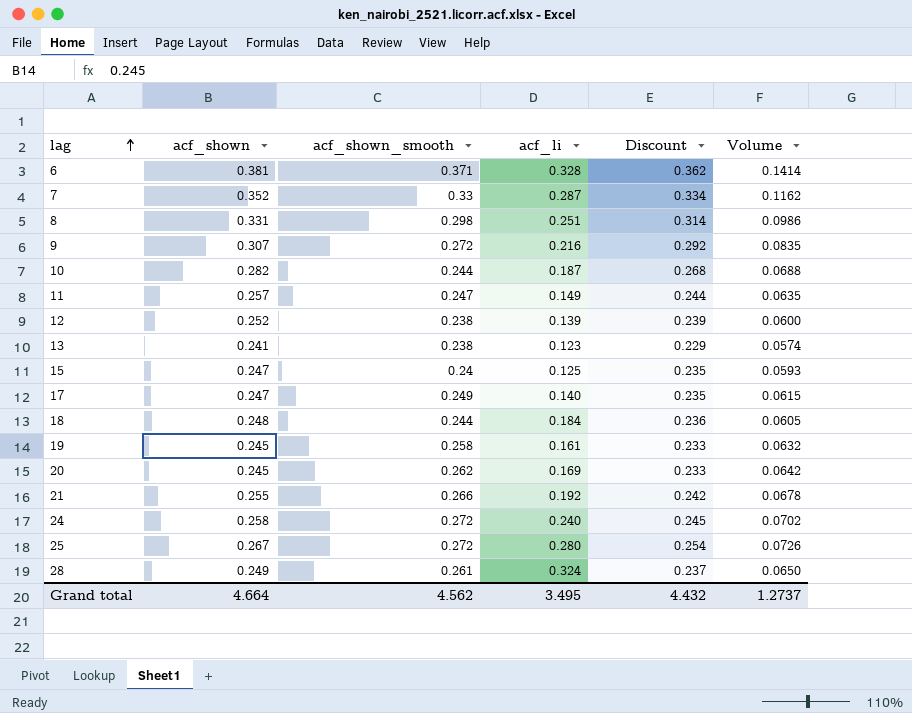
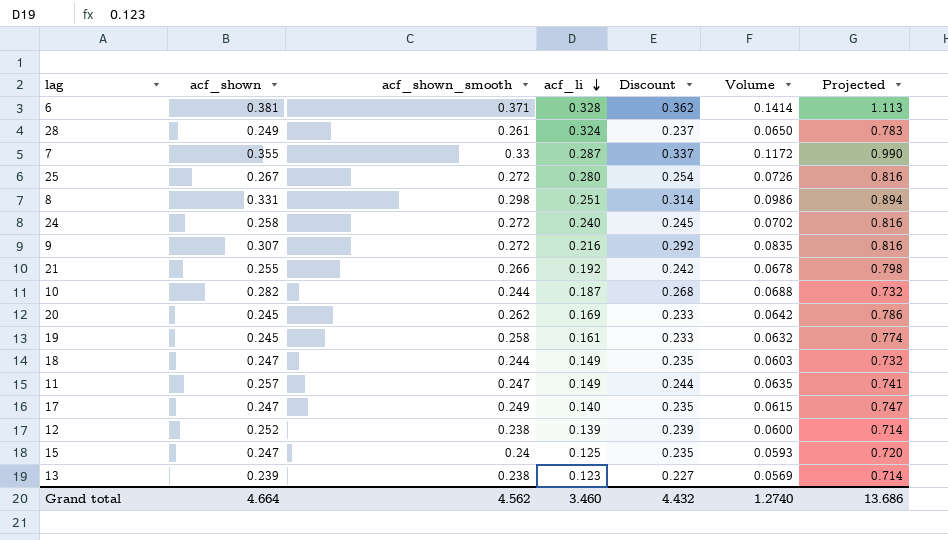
row order: lag ascending -> acf_li descending
column Projected | formula: none -> [acf_shown_smooth] * 3
7 | acf_shown: 0.352 -> 0.355
7 | Discount: 0.334 -> 0.337
7 | Volume: 0.1162 -> 0.1172
18 | acf_shown: 0.248 -> 0.247
18 | acf_li: 0.184 -> 0.149
18 | Discount: 0.236 -> 0.235
18 | Volume: 0.0605 -> 0.0603
13 | acf_shown: 0.241 -> 0.239
13 | Discount: 0.229 -> 0.227
13 | Volume: 0.0574 -> 0.0569
Grand total | acf_li: 3.495 -> 3.460
Grand total | Volume: 1.2737 -> 1.2740

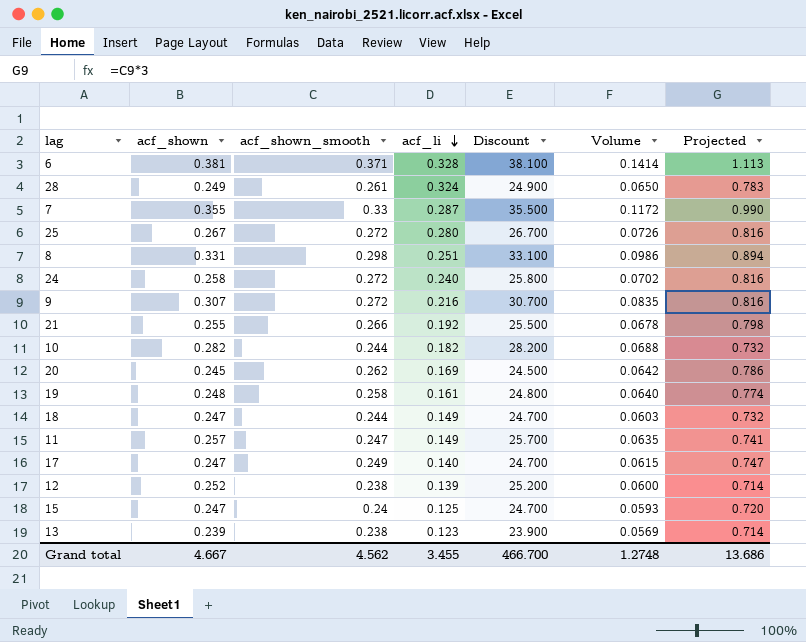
column Discount | formula: [acf_shown] * 0.95 -> [acf_shown] * 100
10 | acf_li: 0.187 -> 0.182
19 | acf_shown: 0.245 -> 0.248
19 | Volume: 0.0632 -> 0.0640
Grand total | acf_shown: 4.664 -> 4.667
Grand total | acf_li: 3.460 -> 3.455
Grand total | Discount: 4.432 -> 466.700
Grand total | Volume: 1.2740 -> 1.2748

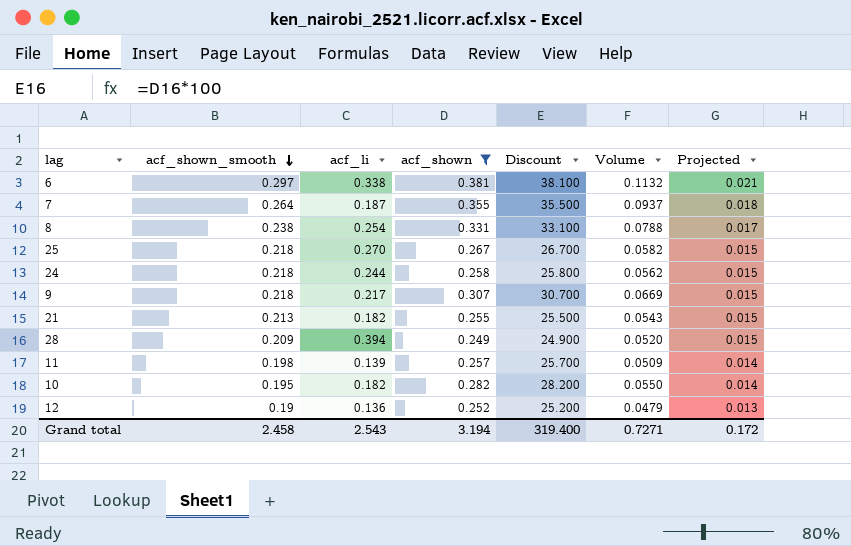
filter: none -> acf_shown >= 0.249
row order: acf_li descending -> acf_shown_smooth descending
column acf_shown | position: 2 -> 4
column Projected | formula: [acf_shown_smooth] * 3 -> [acf_shown_smooth] * 0.07
6 | acf_shown_smooth: 0.371 -> 0.297
6 | acf_li: 0.328 -> 0.338
6 | Volume: 0.1414 -> 0.1132
7 | acf_shown_smooth: 0.33 -> 0.264
7 | acf_li: 0.287 -> 0.187
7 | Volume: 0.1172 -> 0.0937
8 | acf_shown_smooth: 0.298 -> 0.238
8 | acf_li: 0.251 -> 0.254
8 | Volume: 0.0986 -> 0.0788
25 | acf_shown_smooth: 0.272 -> 0.218
25 | acf_li: 0.280 -> 0.270
25 | Volume: 0.0726 -> 0.0582
24 | acf_shown_smooth: 0.272 -> 0.218
24 | acf_li: 0.240 -> 0.244
24 | Volume: 0.0702 -> 0.0562
9 | acf_shown_smooth: 0.272 -> 0.218
9 | acf_li: 0.216 -> 0.217
9 | Volume: 0.0835 -> 0.0669
21 | acf_shown_smooth: 0.266 -> 0.213
21 | acf_li: 0.192 -> 0.182
21 | Volume: 0.0678 -> 0.0543
28 | acf_shown_smooth: 0.261 -> 0.209
28 | acf_li: 0.324 -> 0.394
28 | Volume: 0.0650 -> 0.0520
11 | acf_shown_smooth: 0.247 -> 0.198
11 | acf_li: 0.149 -> 0.139
11 | Volume: 0.0635 -> 0.0509
10 | acf_shown_smooth: 0.244 -> 0.195
10 | Volume: 0.0688 -> 0.0550
12 | acf_shown_smooth: 0.238 -> 0.19
12 | acf_li: 0.139 -> 0.136
12 | Volume: 0.0600 -> 0.0479
Grand total | acf_shown_smooth: 4.562 -> 2.458
Grand total | acf_li: 3.455 -> 2.543
Grand total | acf_shown: 4.667 -> 3.194
Grand total | Discount: 466.700 -> 319.400
Grand total | Volume: 1.2748 -> 0.7271
Grand total | Projected: 13.686 -> 0.172

